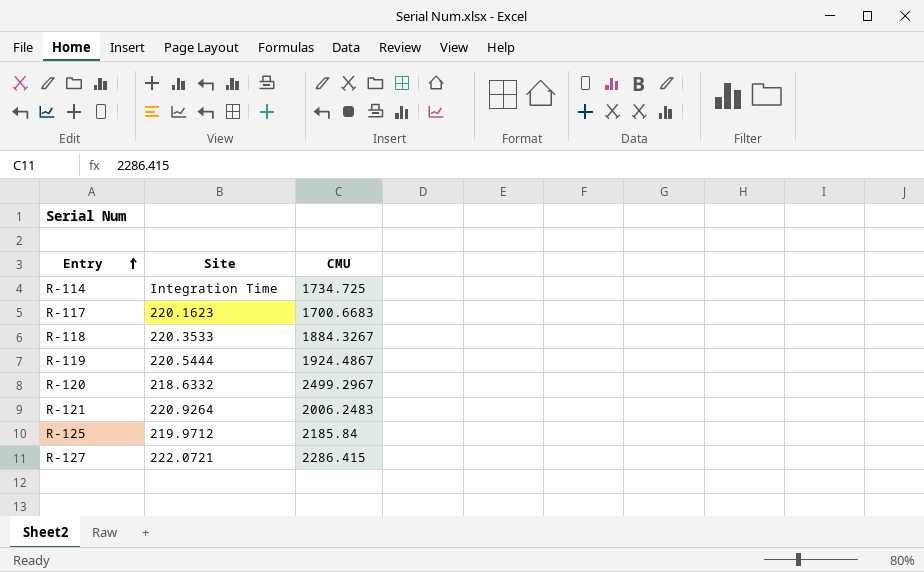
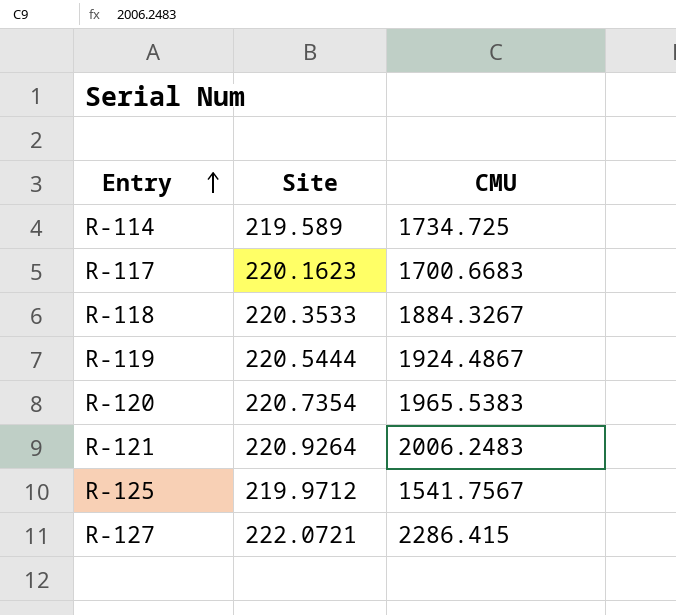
R-114 | Site: Integration Time -> 219.589
R-120 | Site: 218.6332 -> 220.7354
R-120 | CMU: 2499.2967 -> 1965.5383
R-125 | CMU: 2185.84 -> 1541.7567

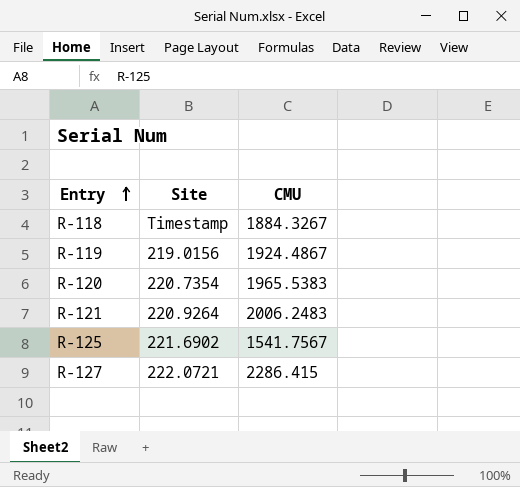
row R-114: 219.589 | 1734.725 -> none
row R-117: 220.1623 | 1700.6683 -> none
R-118 | Site: 220.3533 -> Timestamp
R-119 | Site: 220.5444 -> 219.0156
R-125 | Site: 219.9712 -> 221.6902

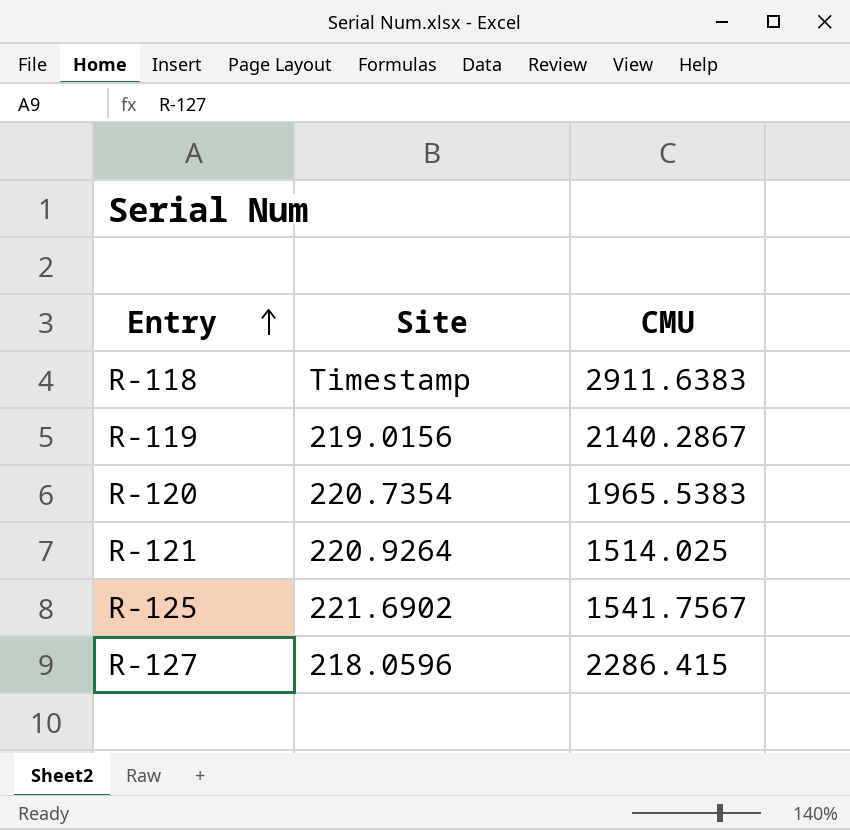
R-118 | CMU: 1884.3267 -> 2911.6383
R-119 | CMU: 1924.4867 -> 2140.2867
R-121 | CMU: 2006.2483 -> 1514.025
R-127 | Site: 222.0721 -> 218.0596

